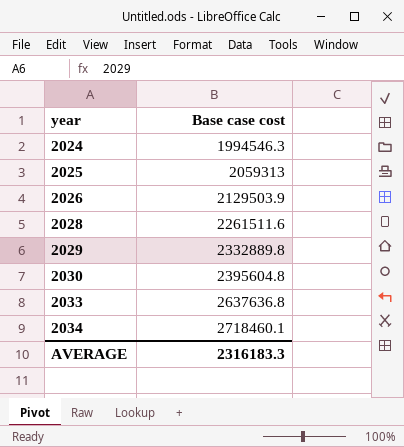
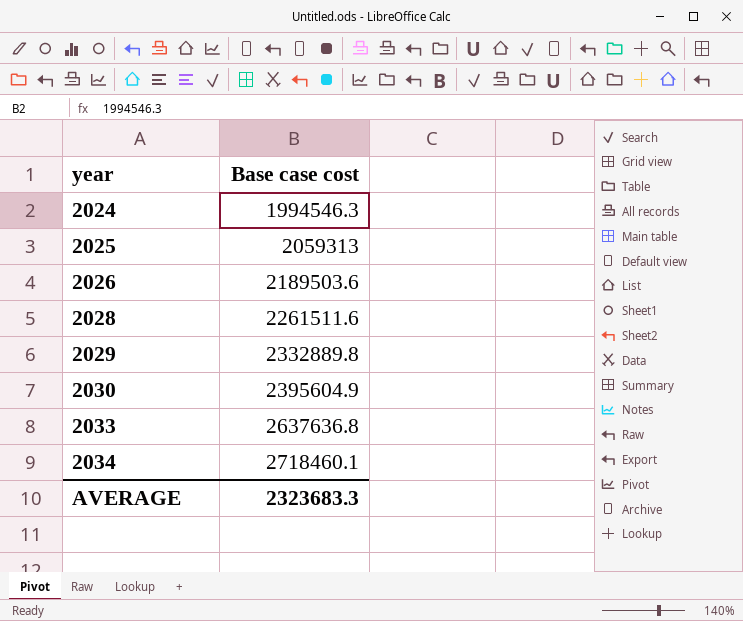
2026 | Base case cost: 2129503.9 -> 2189503.6
2030 | Base case cost: 2395604.8 -> 2395604.9
AVERAGE | Base case cost: 2316183.3 -> 2323683.3

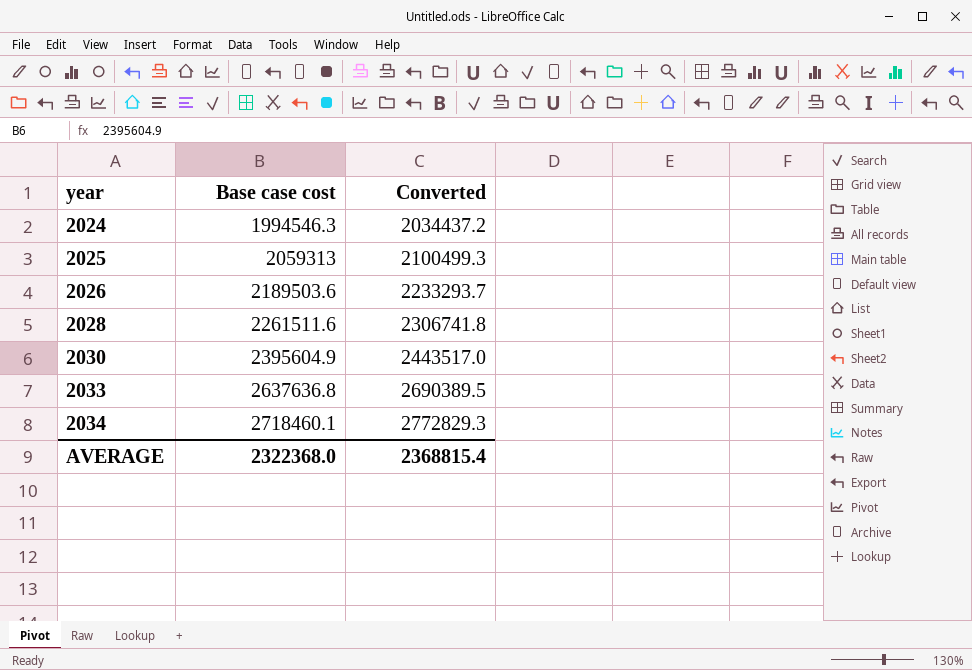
column Converted | formula: none -> [Base case cost] * 1.02
row 2029: 2332889.8 -> none
AVERAGE | Base case cost: 2323683.3 -> 2322368.0

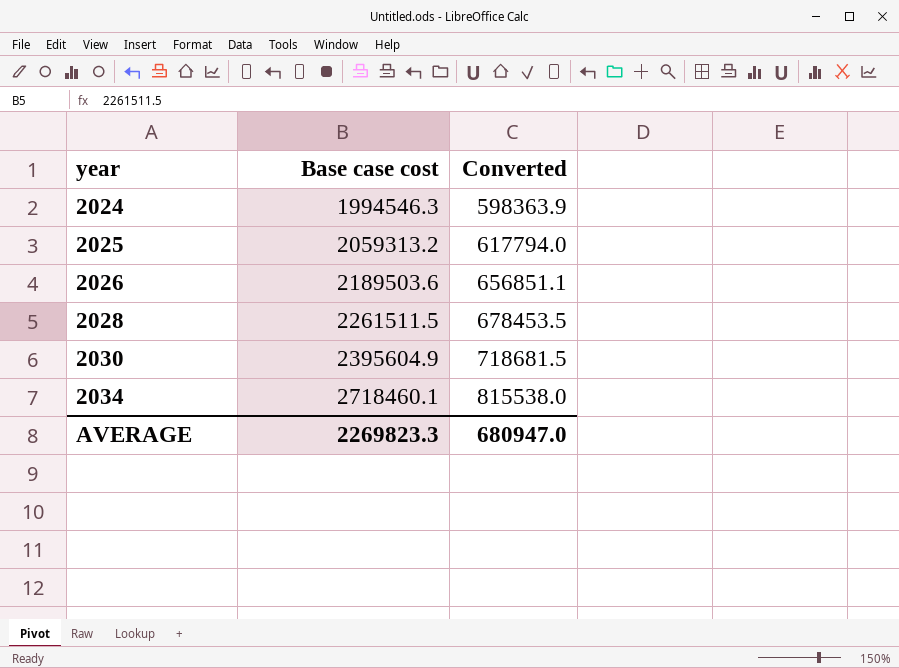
column Converted | formula: [Base case cost] * 1.02 -> [Base case cost] * 0.3
row 2033: 2637636.8 | 2690389.5 -> none
2025 | Base case cost: 2059313 -> 2059313.2
2028 | Base case cost: 2261511.6 -> 2261511.5
AVERAGE | Base case cost: 2322368.0 -> 2269823.3
AVERAGE | Converted: 2368815.4 -> 680947.0

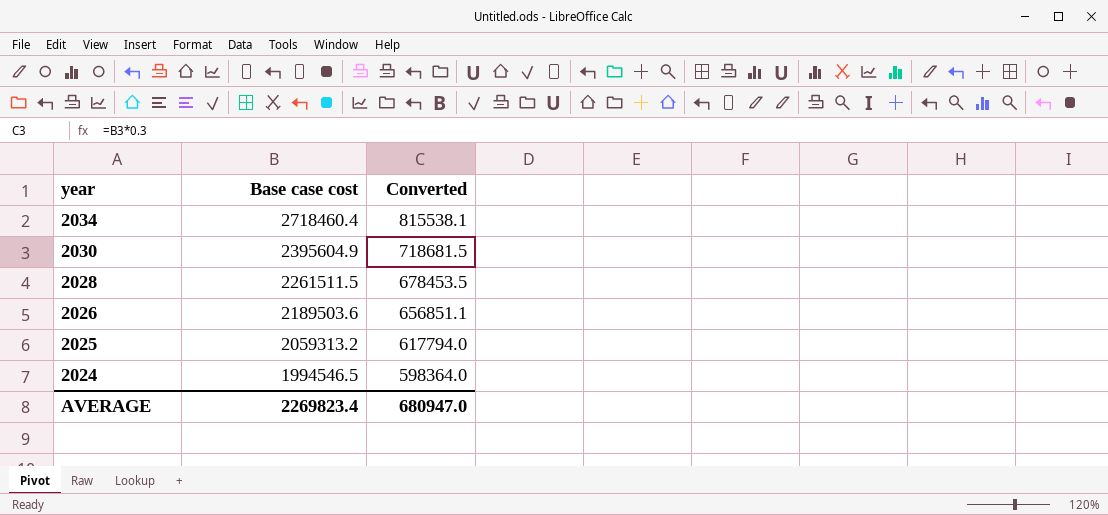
row order: year ascending -> year descending
2034 | Base case cost: 2718460.1 -> 2718460.4
2034 | Converted: 815538.0 -> 815538.1
2024 | Base case cost: 1994546.3 -> 1994546.5
2024 | Converted: 598363.9 -> 598364.0
AVERAGE | Base case cost: 2269823.3 -> 2269823.4

